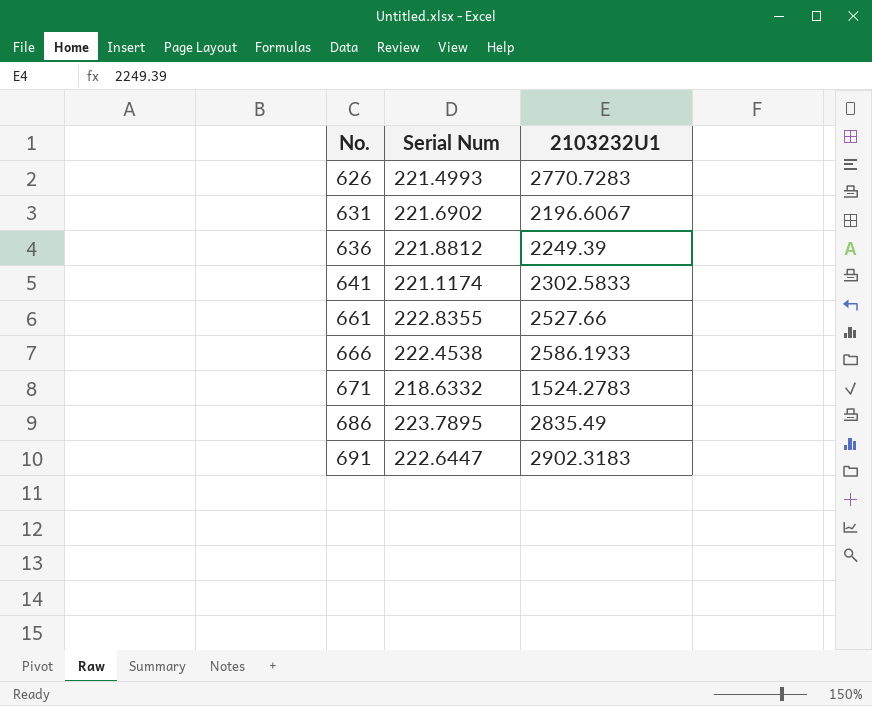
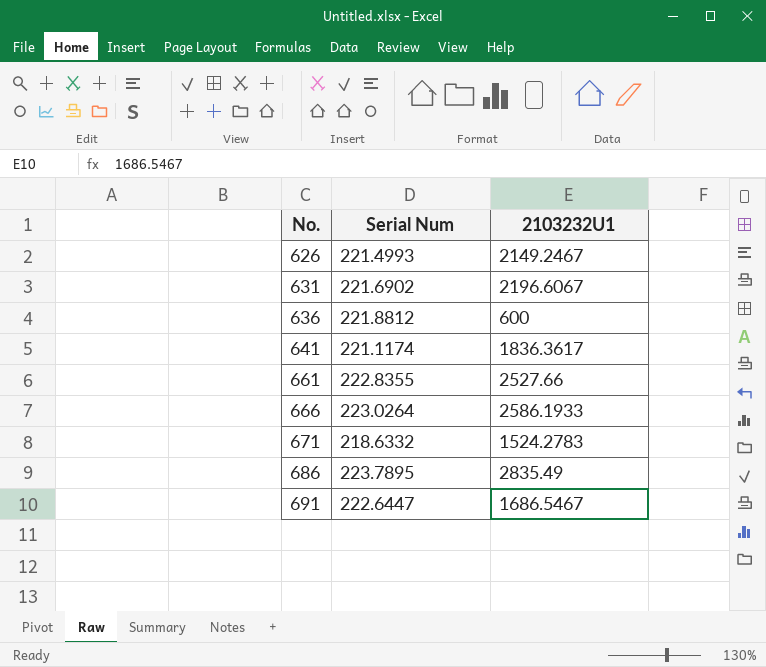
626 | 2103232U1: 2770.7283 -> 2149.2467
636 | 2103232U1: 2249.39 -> 600
641 | 2103232U1: 2302.5833 -> 1836.3617
666 | Serial Num: 222.4538 -> 223.0264
691 | 2103232U1: 2902.3183 -> 1686.5467

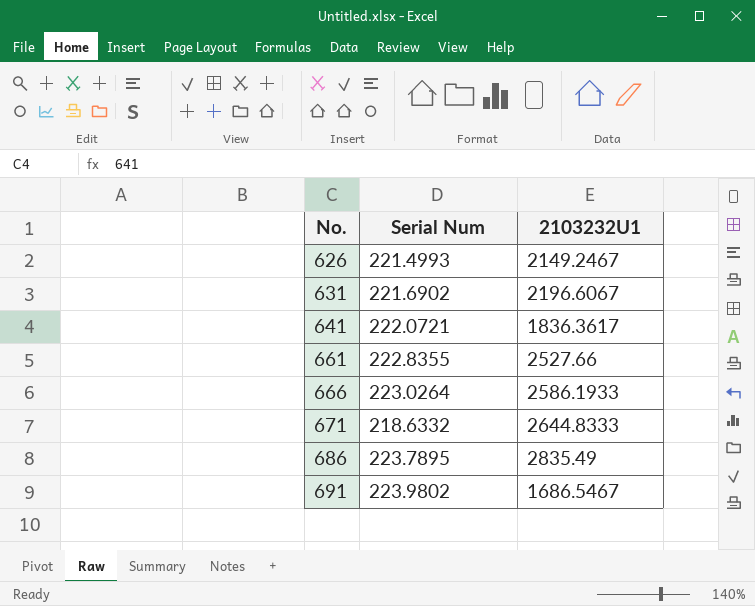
row 636: 221.8812 | 600 -> none
641 | Serial Num: 221.1174 -> 222.0721
671 | 2103232U1: 1524.2783 -> 2644.8333
691 | Serial Num: 222.6447 -> 223.9802

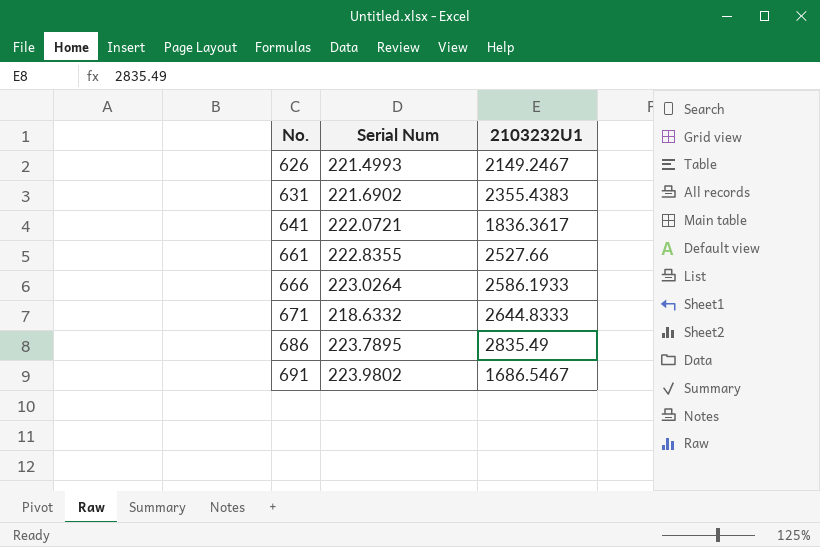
631 | 2103232U1: 2196.6067 -> 2355.4383

